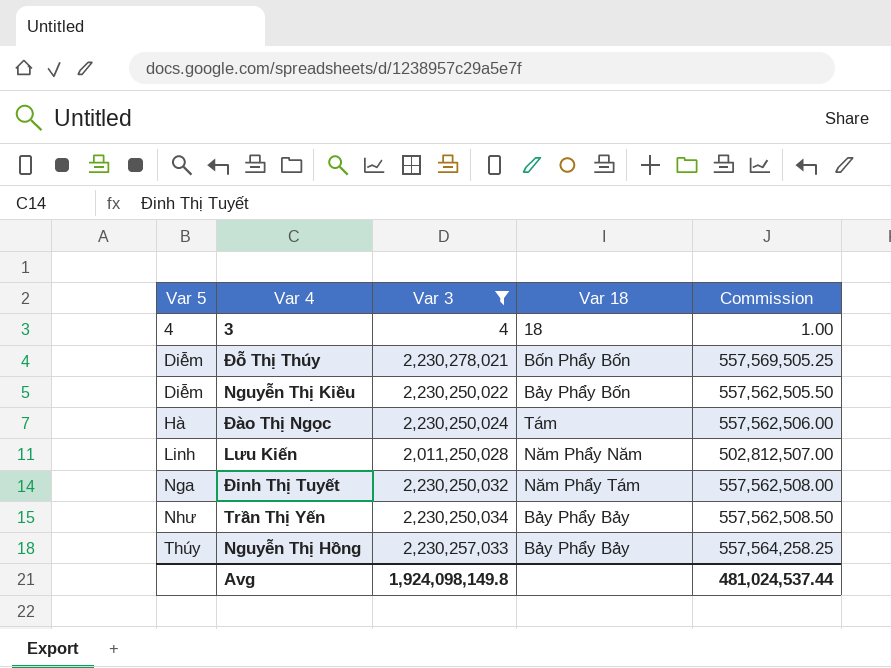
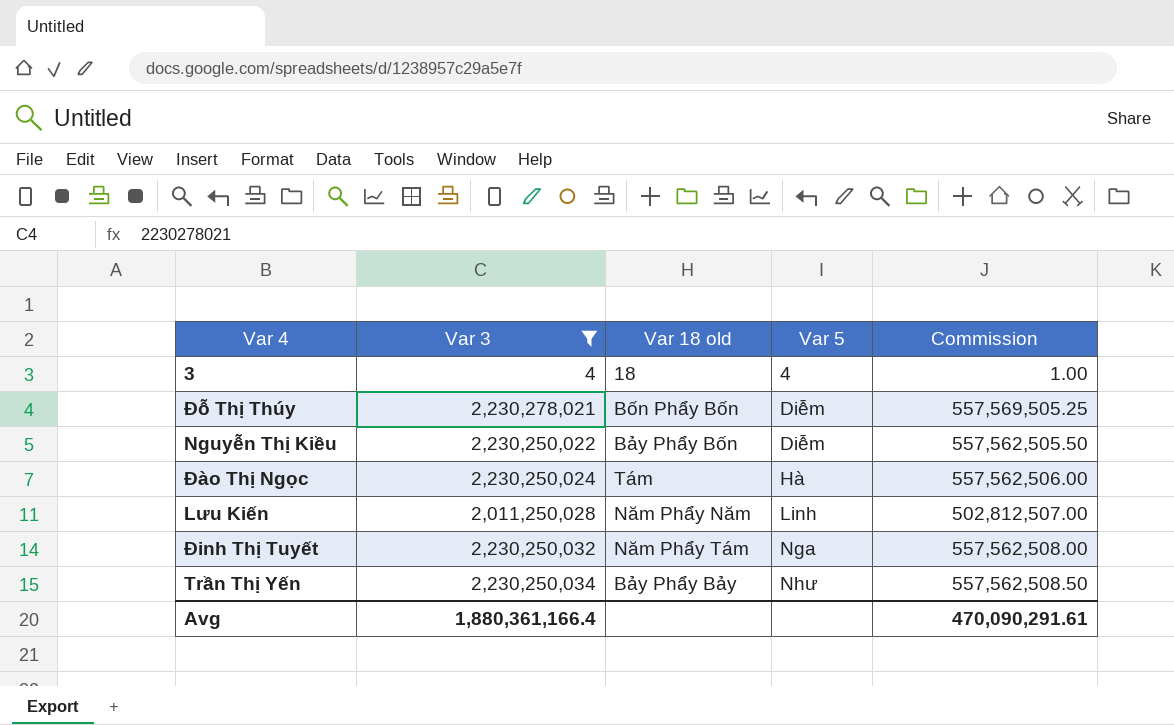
column name: Var 18 -> Var 18 old
column Var 5 | position: 1 -> 4
row Nguyễn Thị Hồng: Thúy | 2,230,257,033 | Bảy Phẩy Bảy | 557,564,258.25 -> none
Avg | Var 3: 1,924,098,149.8 -> 1,880,361,166.4
Avg | Commission: 481,024,537.44 -> 470,090,291.61

